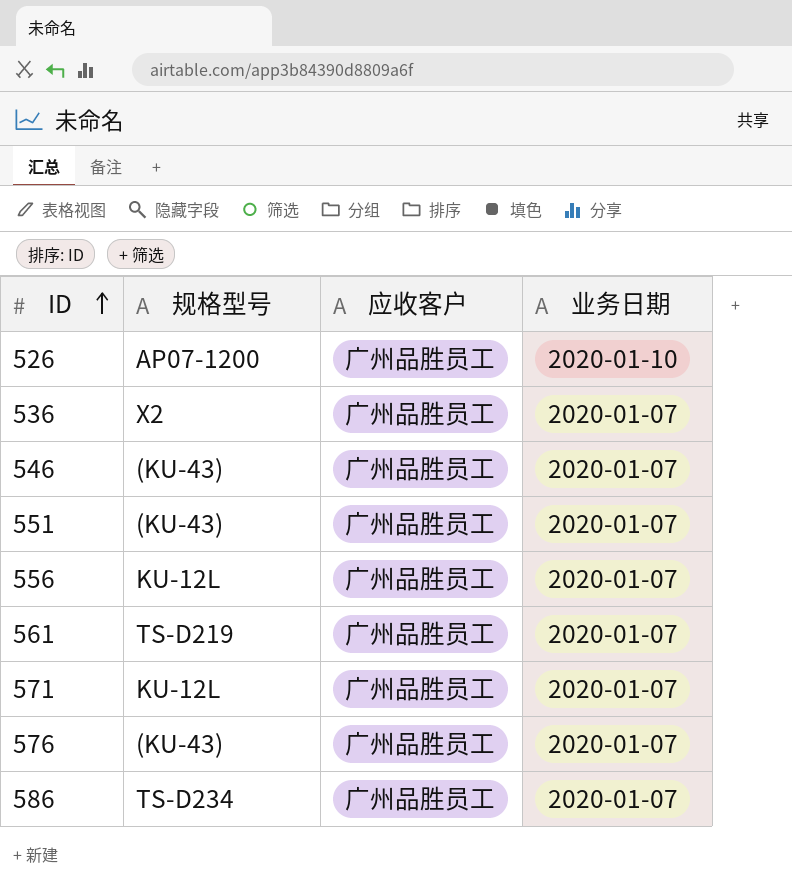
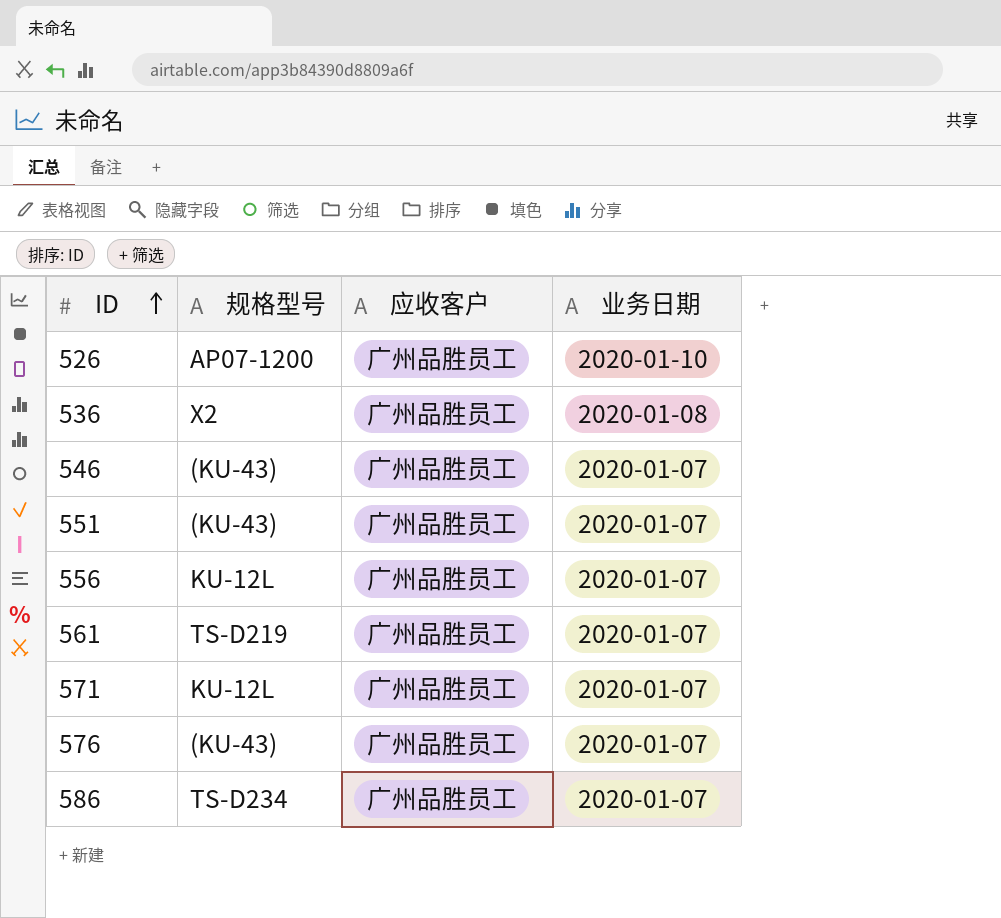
536 | 业务日期: 2020-01-07 -> 2020-01-08

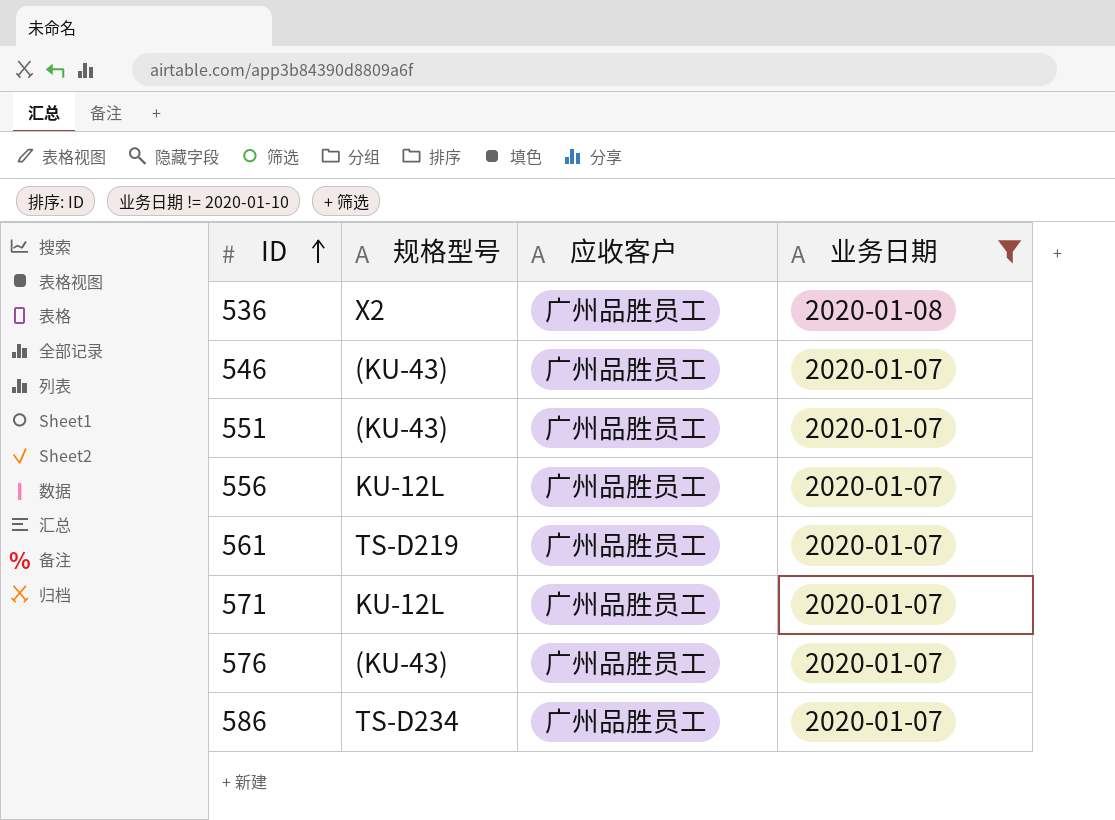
filter: none -> 业务日期 != 2020-01-10

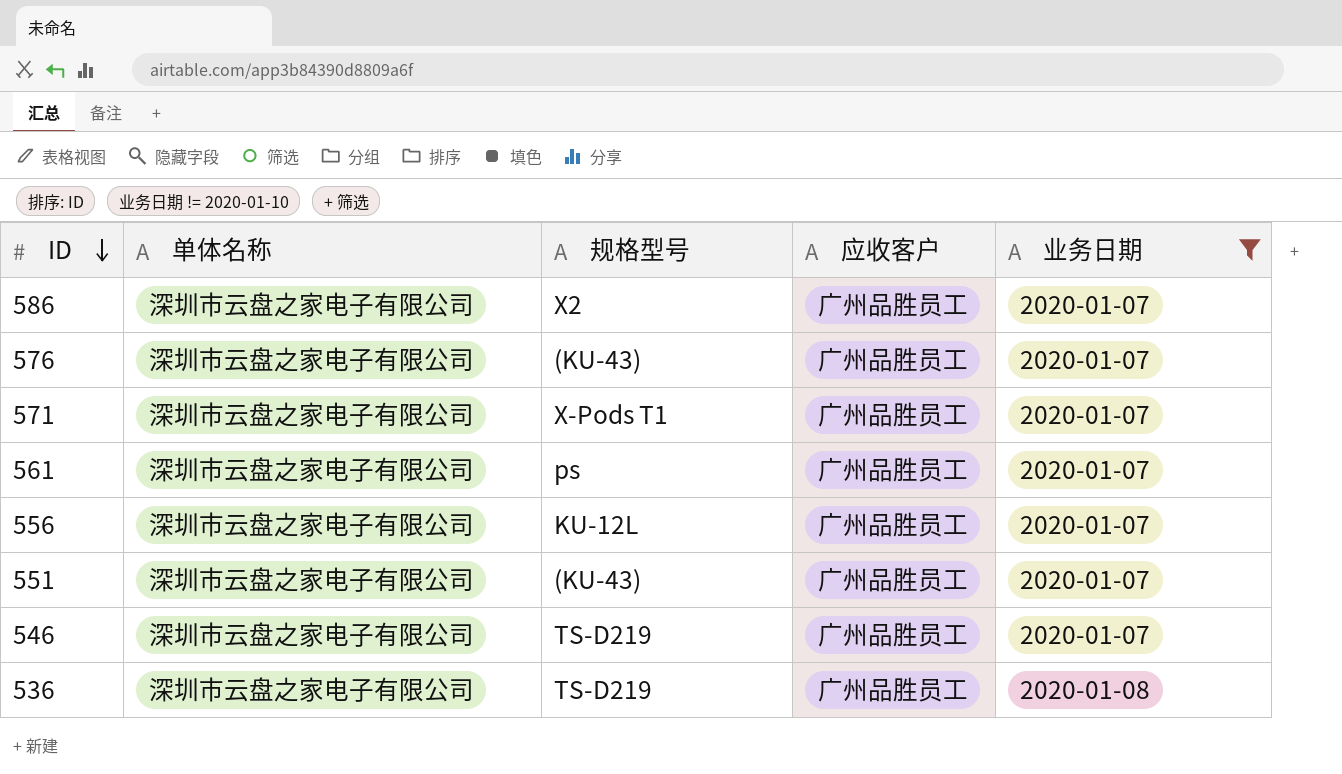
row order: ID ascending -> ID descending
column 单体名称 | position: none -> 2
586 | 规格型号: TS-D234 -> X2
571 | 规格型号: KU-12L -> X-Pods T1
561 | 规格型号: TS-D219 -> ps
546 | 规格型号: (KU-43) -> TS-D219
536 | 规格型号: X2 -> TS-D219

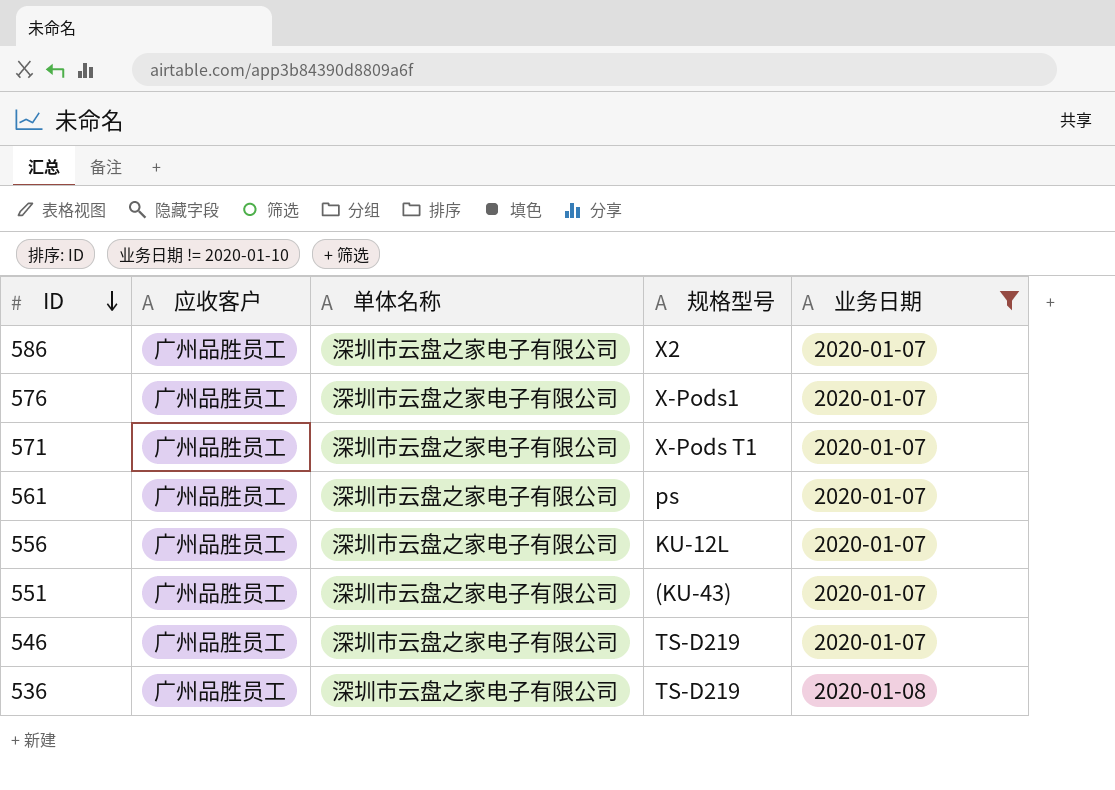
column 应收客户 | position: 4 -> 2
576 | 规格型号: (KU-43) -> X-Pods1

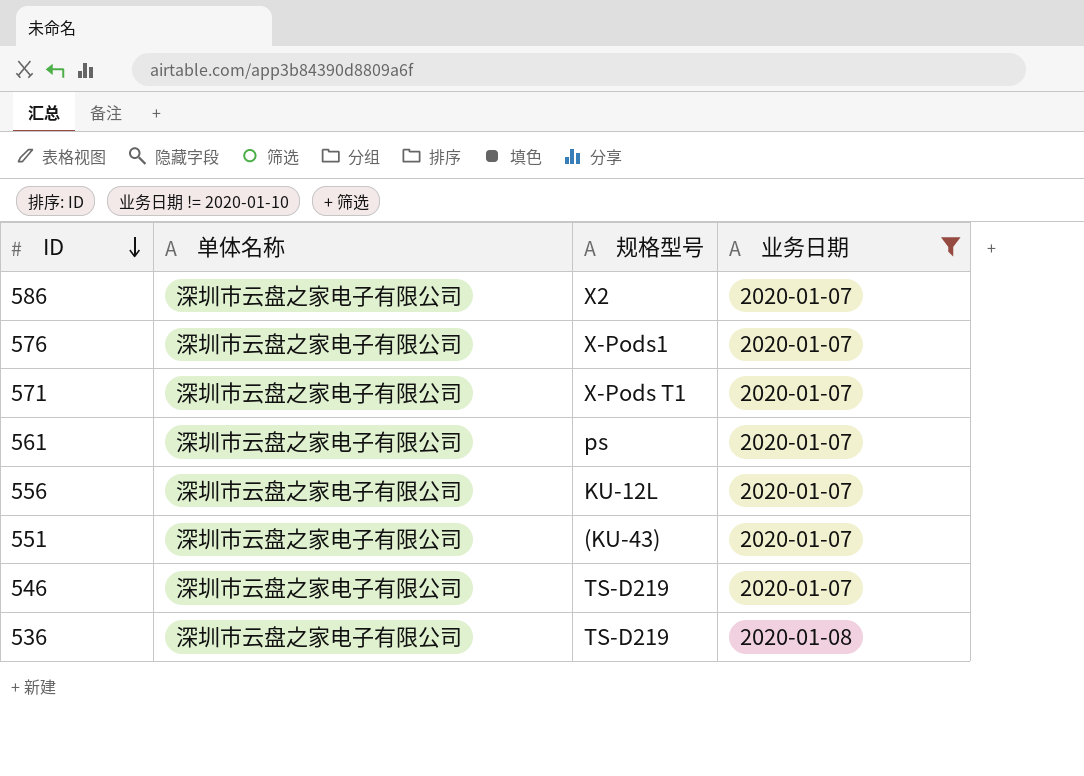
column 应收客户 | position: 2 -> none

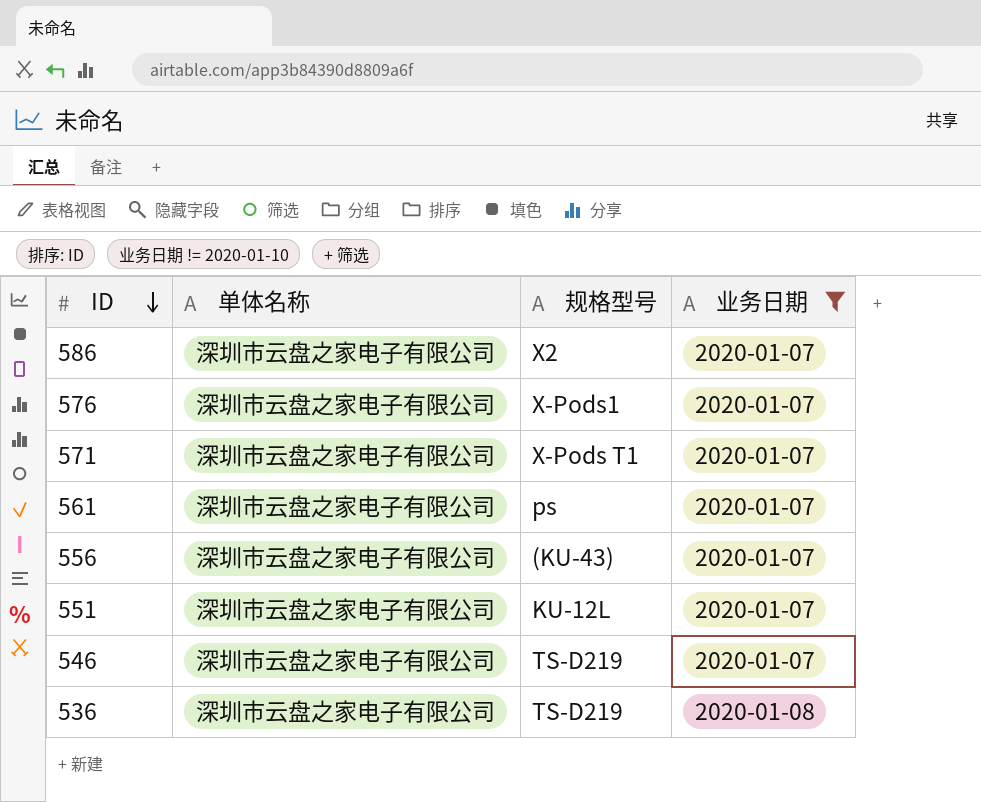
556 | 规格型号: KU-12L -> (KU-43)
551 | 规格型号: (KU-43) -> KU-12L

